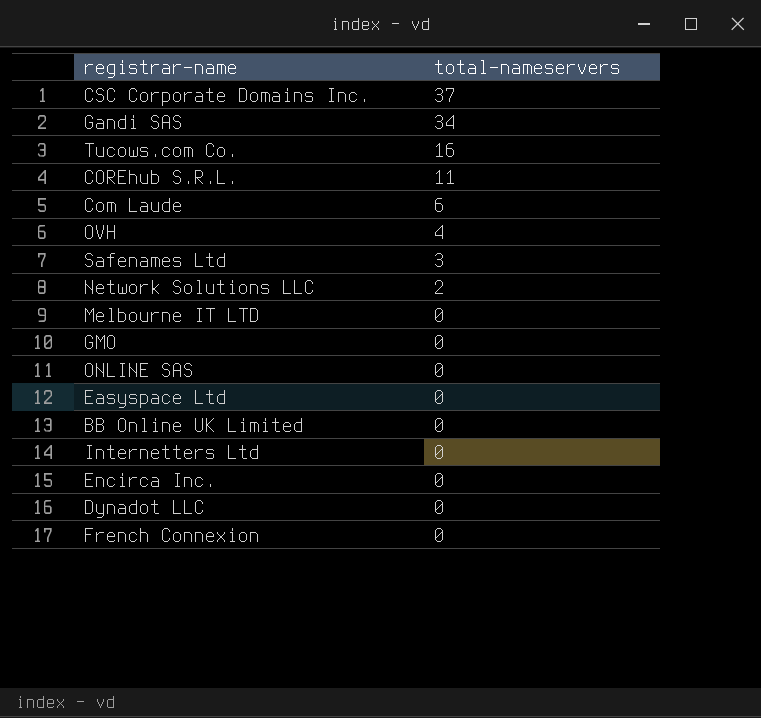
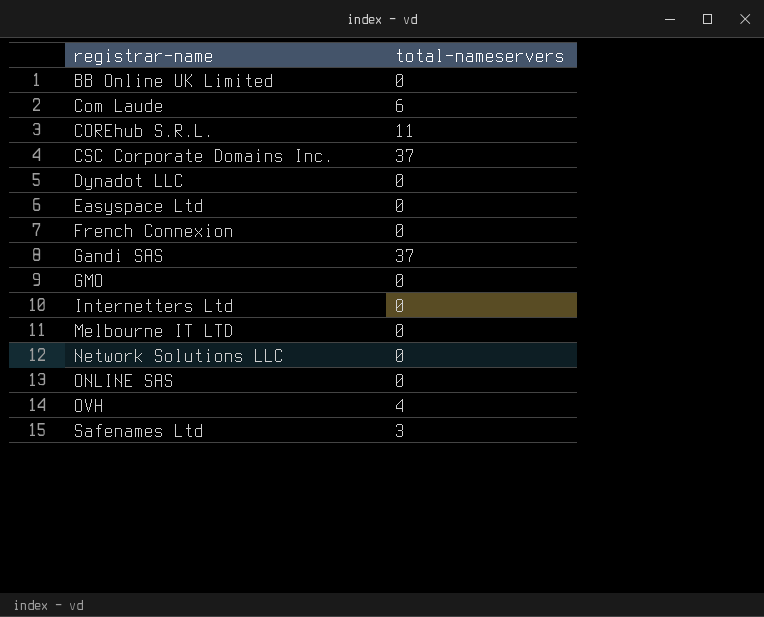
row order: total-nameservers descending -> registrar-name ascending
row Tucows.com Co.: 16 -> none
row Encirca Inc.: 0 -> none
Gandi SAS | total-nameservers: 34 -> 37
Network Solutions LLC | total-nameservers: 2 -> 0

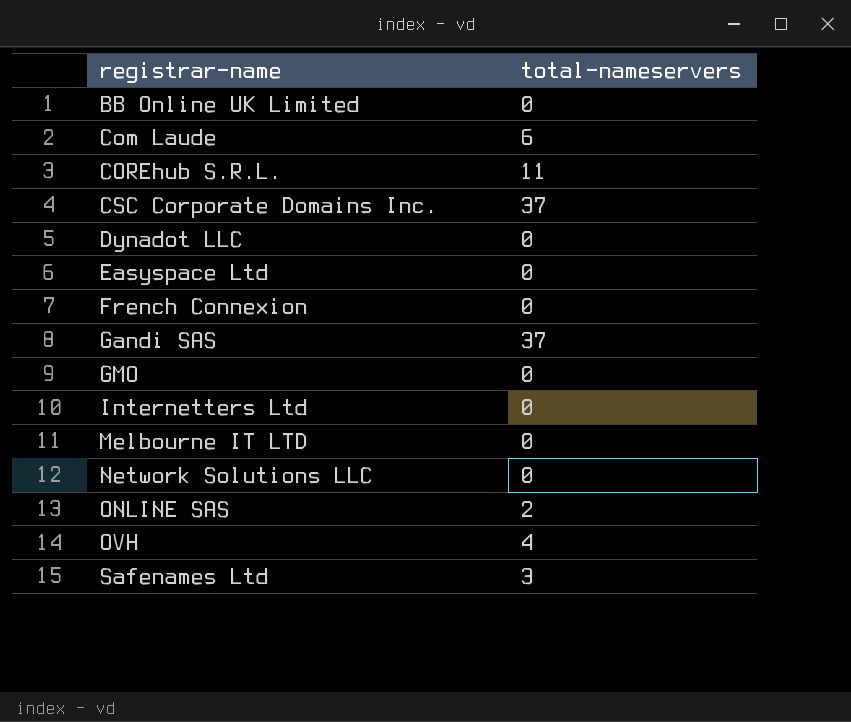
ONLINE SAS | total-nameservers: 0 -> 2

